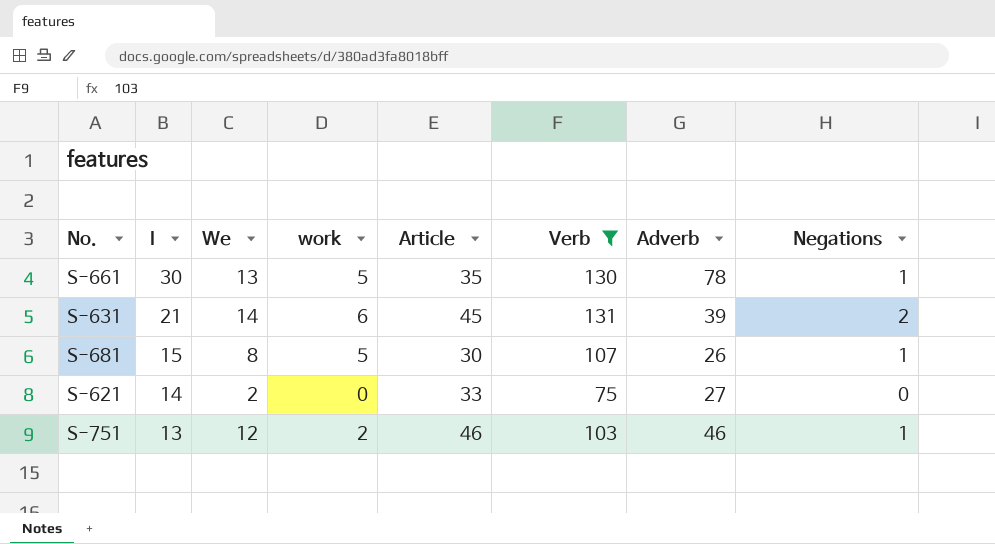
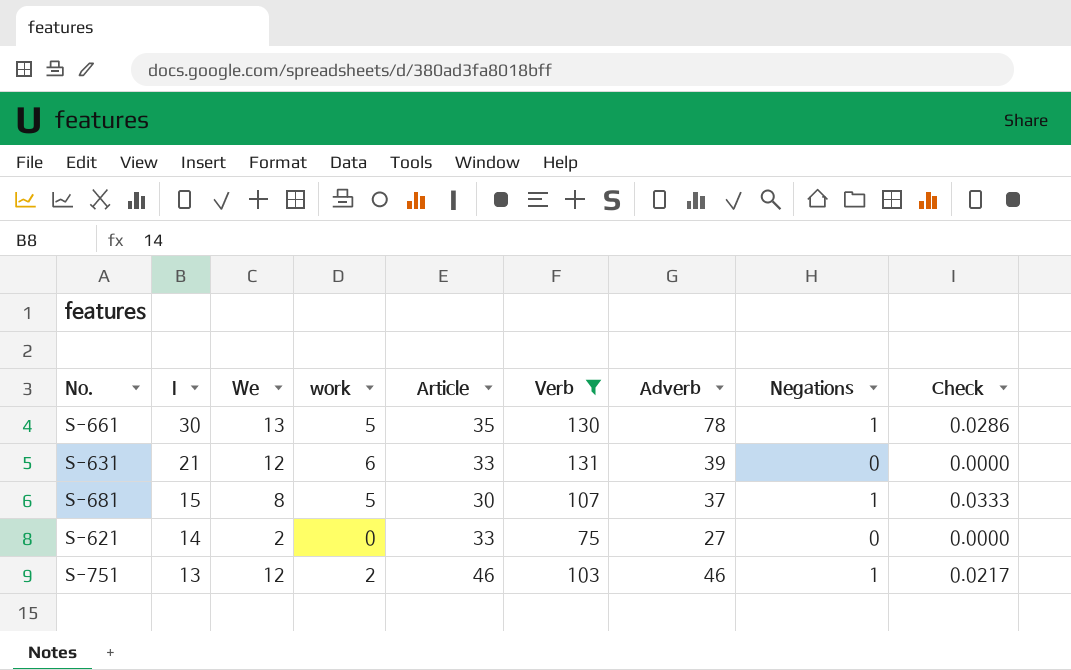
column Check | formula: none -> [Negations] / [Article]
S-631 | We: 14 -> 12
S-631 | Article: 45 -> 33
S-631 | Negations: 2 -> 0
S-681 | Adverb: 26 -> 37

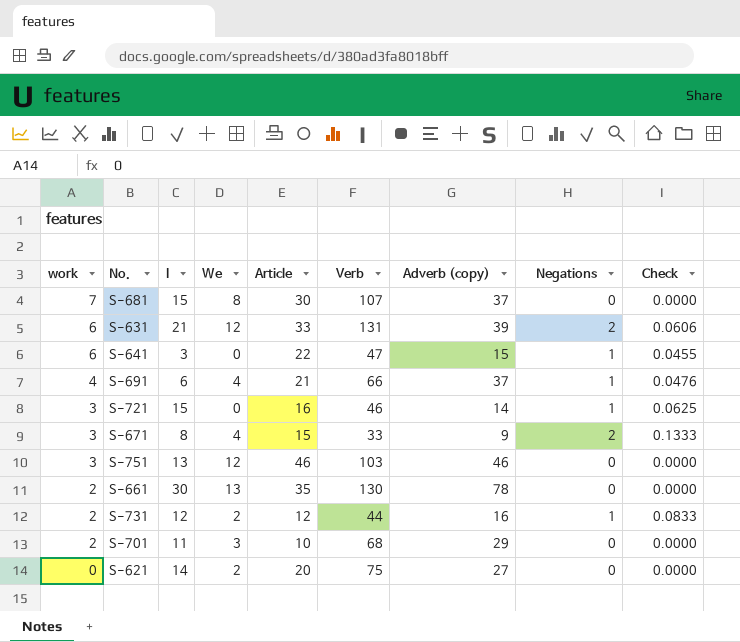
filter: Verb >= 75 -> none
row order: I descending -> work descending
column work | position: 4 -> 1
column name: Adverb -> Adverb (copy)
S-681 | work: 5 -> 7
S-681 | Negations: 1 -> 0
S-681 | Check: 0.0333 -> 0.0000
S-631 | Negations: 0 -> 2
S-631 | Check: 0.0000 -> 0.0606
S-751 | work: 2 -> 3
S-751 | Negations: 1 -> 0
S-751 | Check: 0.0217 -> 0.0000
S-661 | work: 5 -> 2
S-661 | Negations: 1 -> 0
S-661 | Check: 0.0286 -> 0.0000
S-621 | Article: 33 -> 20

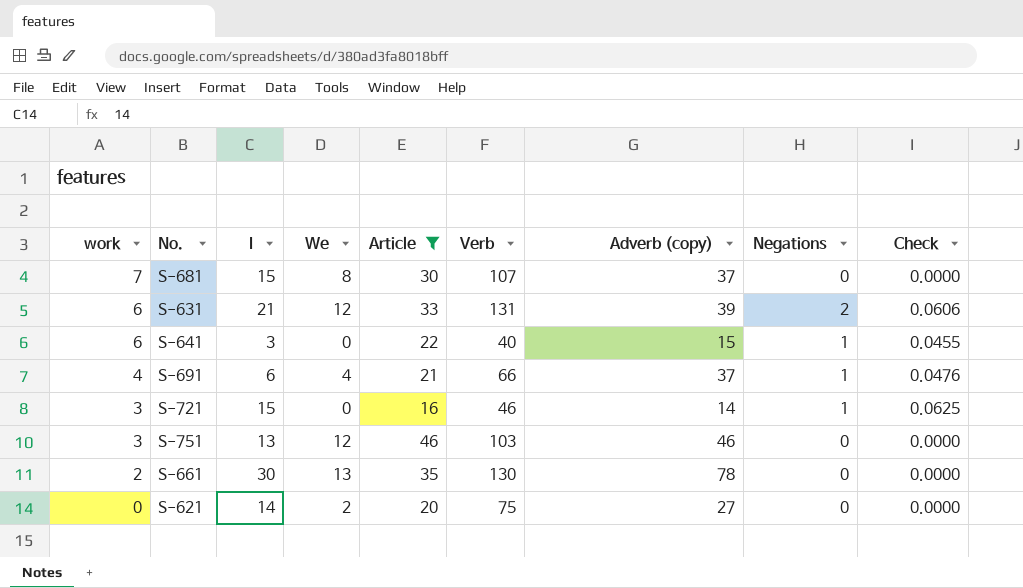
filter: none -> Article >= 16
S-641 | Verb: 47 -> 40

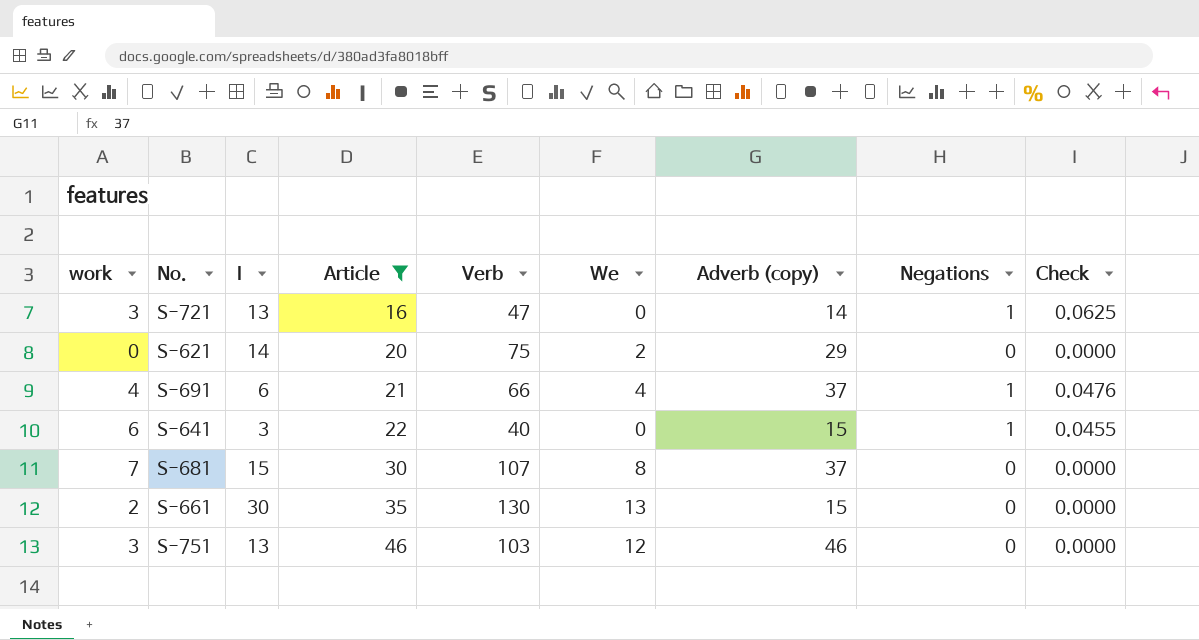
row order: work descending -> Article ascending
column We | position: 4 -> 6
row S-631: 6 | 21 | 12 | 33 | 131 | 39 | 2 | 0.0606 -> none
S-721 | I: 15 -> 13
S-721 | Verb: 46 -> 47
S-621 | Adverb (copy): 27 -> 29
S-661 | Adverb (copy): 78 -> 15

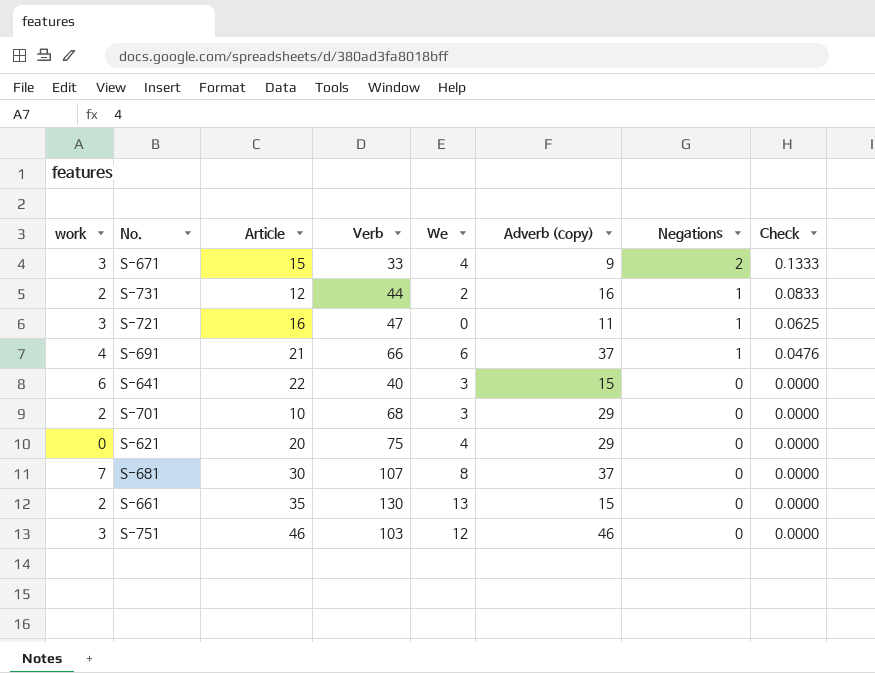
filter: Article >= 16 -> none
row order: Article ascending -> Negations descending
column I | position: 3 -> none
S-721 | Adverb (copy): 14 -> 11
S-691 | We: 4 -> 6
S-641 | We: 0 -> 3
S-641 | Negations: 1 -> 0
S-641 | Check: 0.0455 -> 0.0000
S-621 | We: 2 -> 4

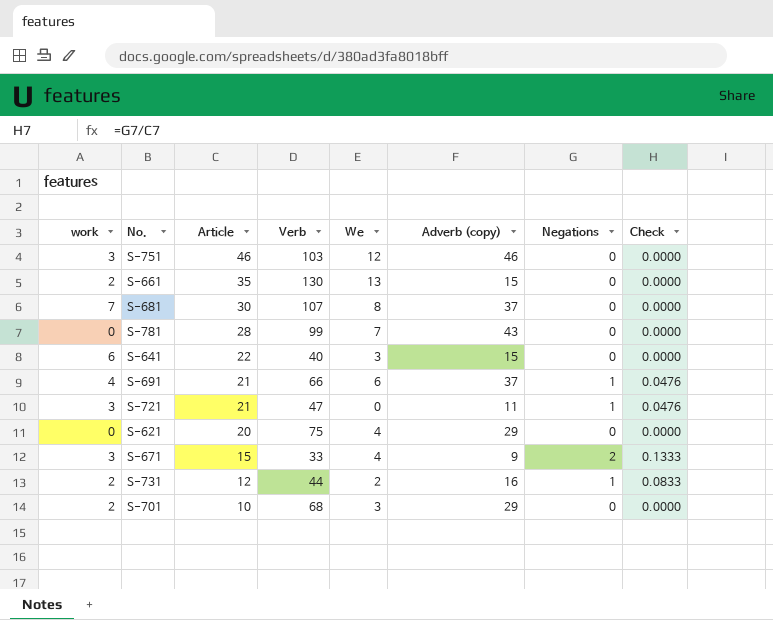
row order: Negations descending -> Article descending
row S-781: none -> 0 | 28 | 99 | 7 | 43 | 0 | 0.0000
S-721 | Article: 16 -> 21
S-721 | Check: 0.0625 -> 0.0476

